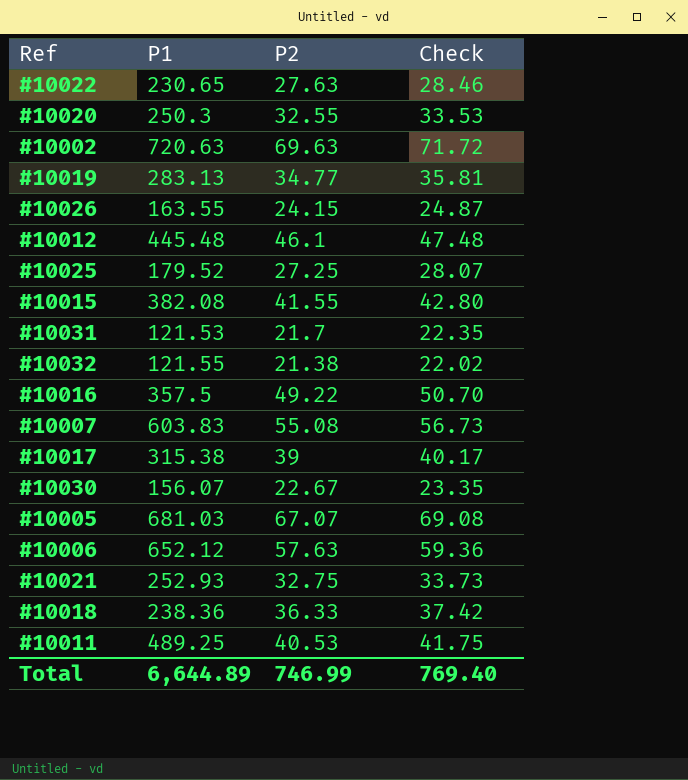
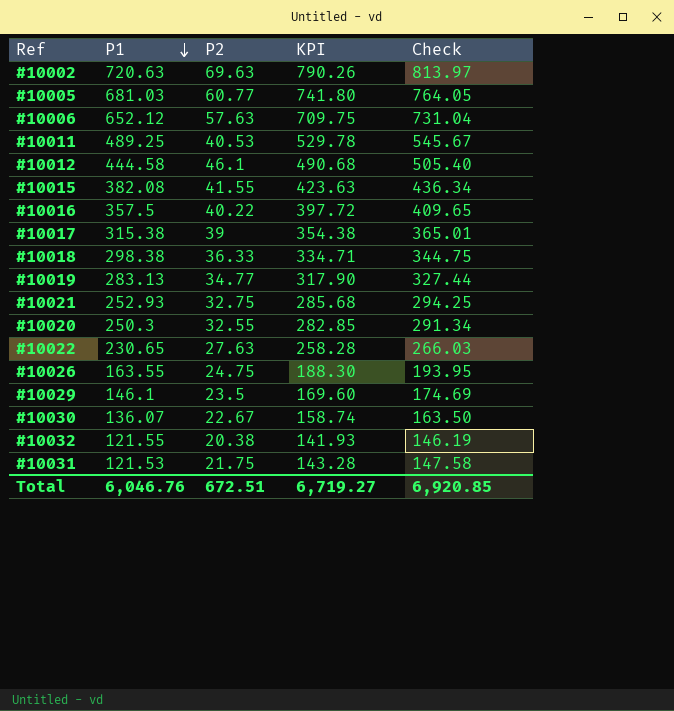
row order: none -> P1 descending
column KPI | formula: none -> [P1] + [P2]
column Check | formula: [P2] * 1.03 -> [KPI] * 1.03
row #10025: 179.52 | 27.25 | 28.07 -> none
row #10007: 603.83 | 55.08 | 56.73 -> none
#10005 | P2: 67.07 -> 60.77
#10012 | P1: 445.48 -> 444.58
#10016 | P2: 49.22 -> 40.22
#10018 | P1: 238.36 -> 298.38
#10026 | P2: 24.15 -> 24.75
row #10029: none -> 146.1 | 23.5 | 169.60 | 174.69
#10030 | P1: 156.07 -> 136.07
#10032 | P2: 21.38 -> 20.38
#10031 | P2: 21.7 -> 21.75
Total | P1: 6,644.89 -> 6,046.76
Total | P2: 746.99 -> 672.51
Total | Check: 769.40 -> 6,920.85

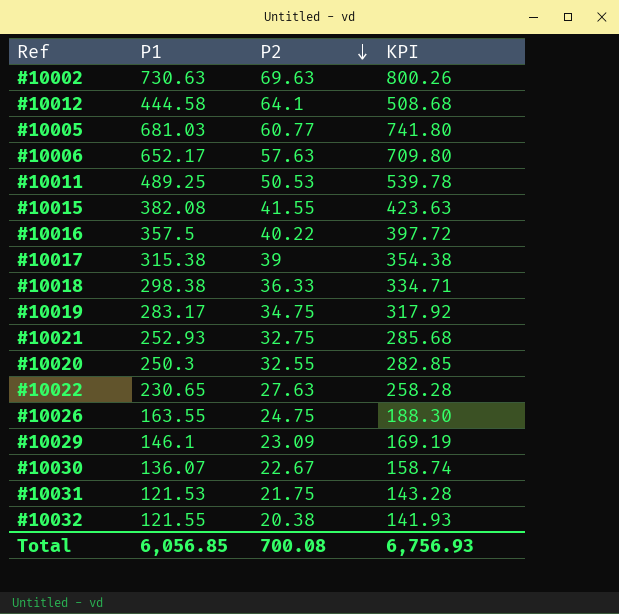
row order: P1 descending -> P2 descending
column Check | formula: [KPI] * 1.03 -> none
#10002 | P1: 720.63 -> 730.63
#10002 | KPI: 790.26 -> 800.26
#10012 | P2: 46.1 -> 64.1
#10012 | KPI: 490.68 -> 508.68
#10006 | P1: 652.12 -> 652.17
#10006 | KPI: 709.75 -> 709.80
#10011 | P2: 40.53 -> 50.53
#10011 | KPI: 529.78 -> 539.78
#10019 | P1: 283.13 -> 283.17
#10019 | P2: 34.77 -> 34.75
#10019 | KPI: 317.90 -> 317.92
#10029 | P2: 23.5 -> 23.09
#10029 | KPI: 169.60 -> 169.19
Total | P1: 6,046.76 -> 6,056.85
Total | P2: 672.51 -> 700.08
Total | KPI: 6,719.27 -> 6,756.93

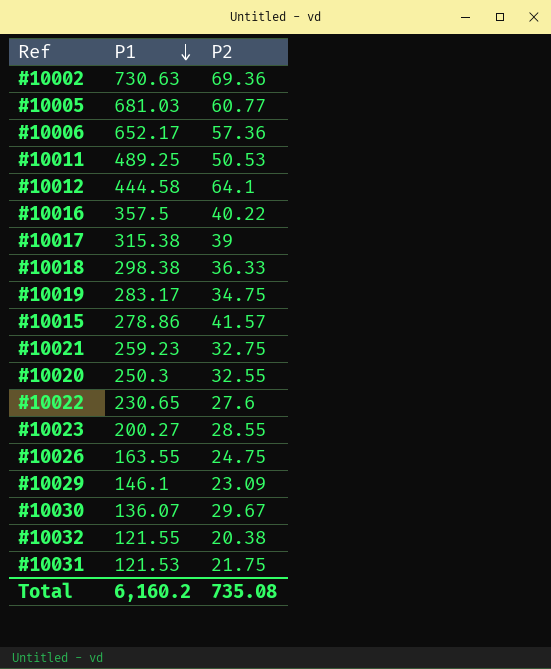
row order: P2 descending -> P1 descending
column KPI | formula: [P1] + [P2] -> none
#10002 | P2: 69.63 -> 69.36
#10006 | P2: 57.63 -> 57.36
#10015 | P1: 382.08 -> 278.86
#10015 | P2: 41.55 -> 41.57
#10021 | P1: 252.93 -> 259.23
#10022 | P2: 27.63 -> 27.6
row #10023: none -> 200.27 | 28.55
#10030 | P2: 22.67 -> 29.67
Total | P1: 6,056.85 -> 6,160.2
Total | P2: 700.08 -> 735.08

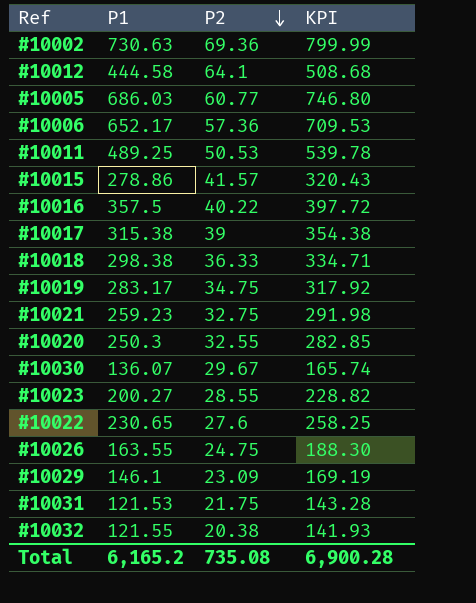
row order: P1 descending -> P2 descending
column KPI | formula: none -> [P1] + [P2]
#10005 | P1: 681.03 -> 686.03
Total | P1: 6,160.2 -> 6,165.2

